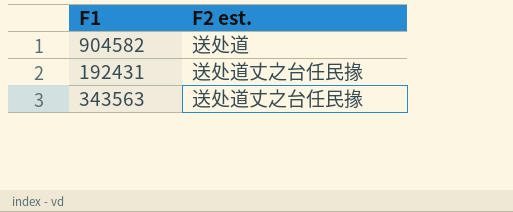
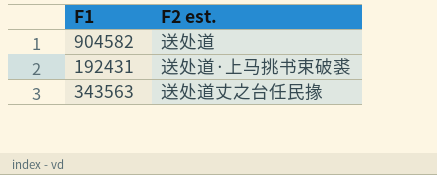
192431 | F2 est.: 送处道丈之台任民掾 -> 送处道·上马挑书束破裘

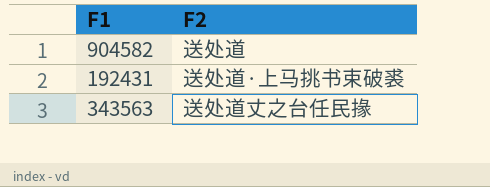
column name: F2 est. -> F2

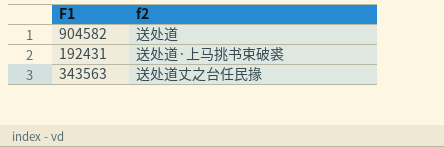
column name: F2 -> f2

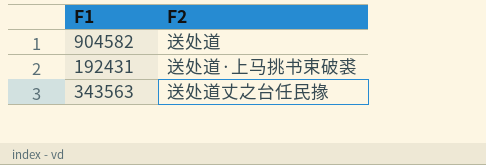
column name: f2 -> F2

